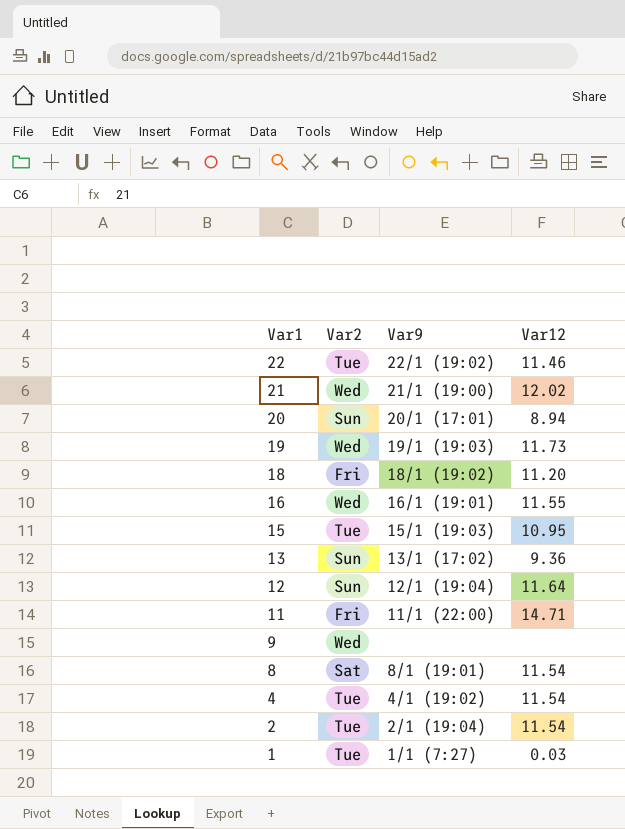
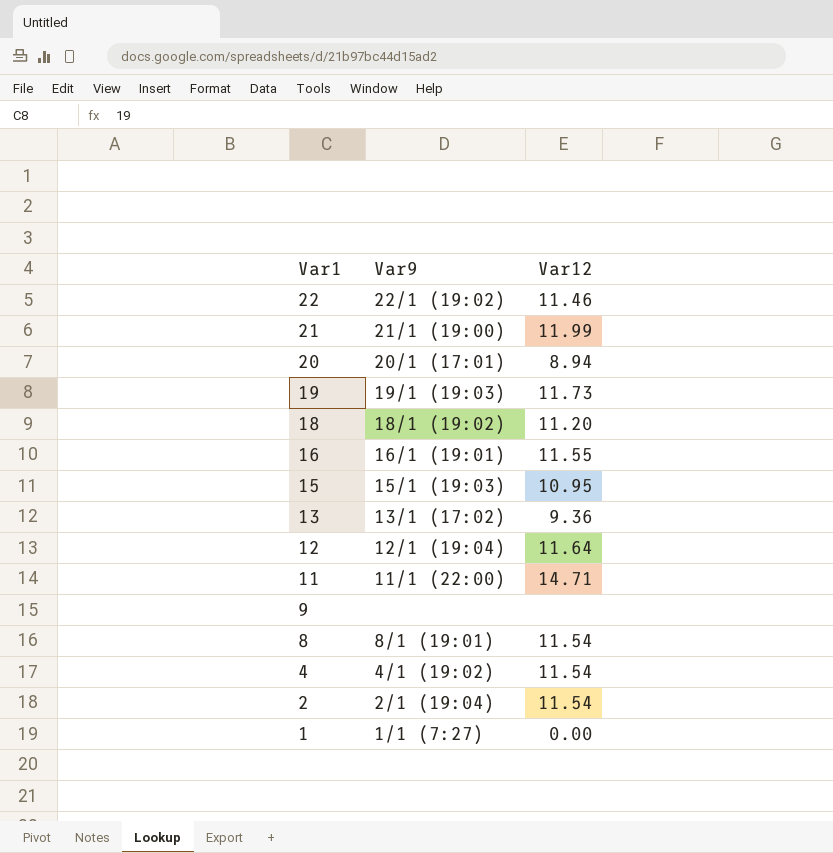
column Var2 | position: 2 -> none
21 | Var12: 12.02 -> 11.99
1 | Var12: 0.03 -> 0.00

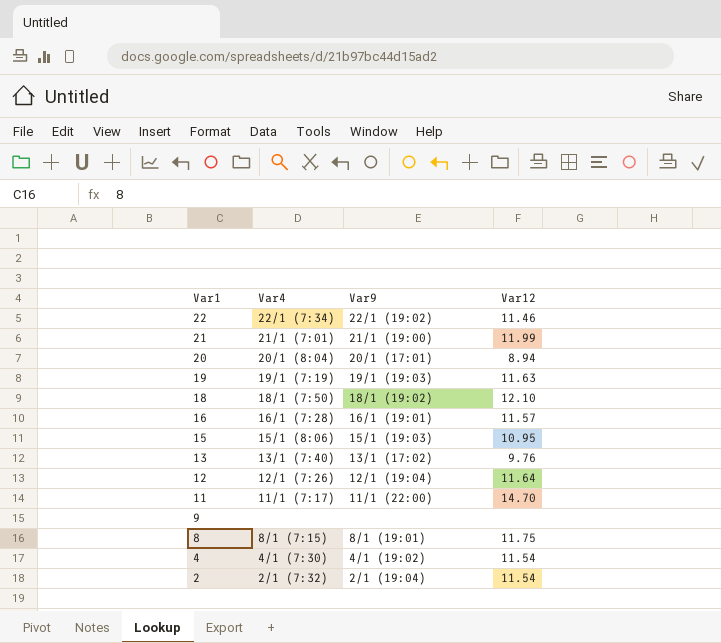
column Var4 | position: none -> 2
row 1: 1/1 (7:27) | 0.00 -> none
19 | Var12: 11.73 -> 11.63
18 | Var12: 11.20 -> 12.10
16 | Var12: 11.55 -> 11.57
13 | Var12: 9.36 -> 9.76
11 | Var12: 14.71 -> 14.70
8 | Var12: 11.54 -> 11.75

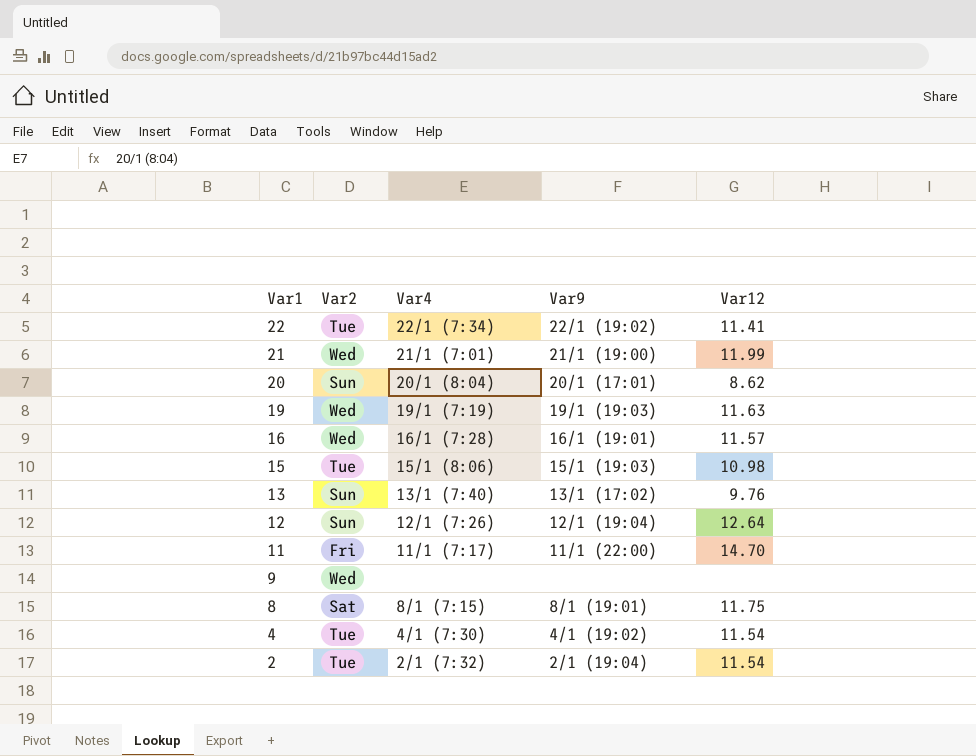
column Var2 | position: none -> 2
row 18: 18/1 (7:50) | 18/1 (19:02) | 12.10 -> none
22 | Var12: 11.46 -> 11.41
20 | Var12: 8.94 -> 8.62
15 | Var12: 10.95 -> 10.98
12 | Var12: 11.64 -> 12.64

